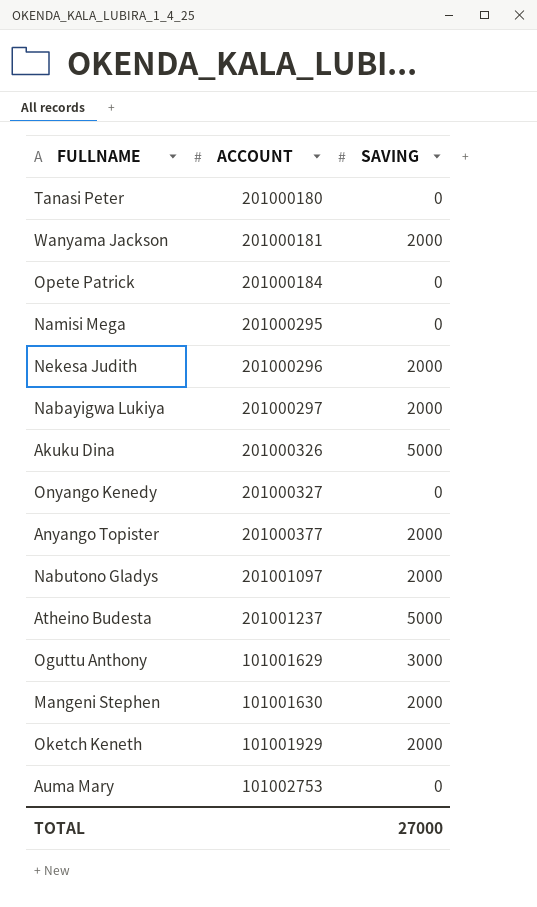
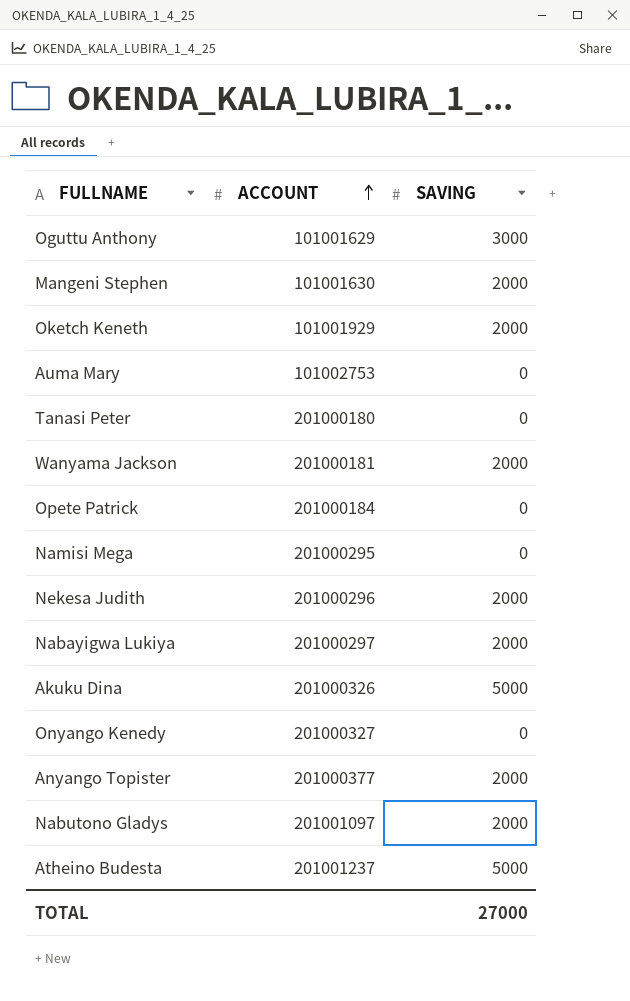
row order: none -> ACCOUNT ascending

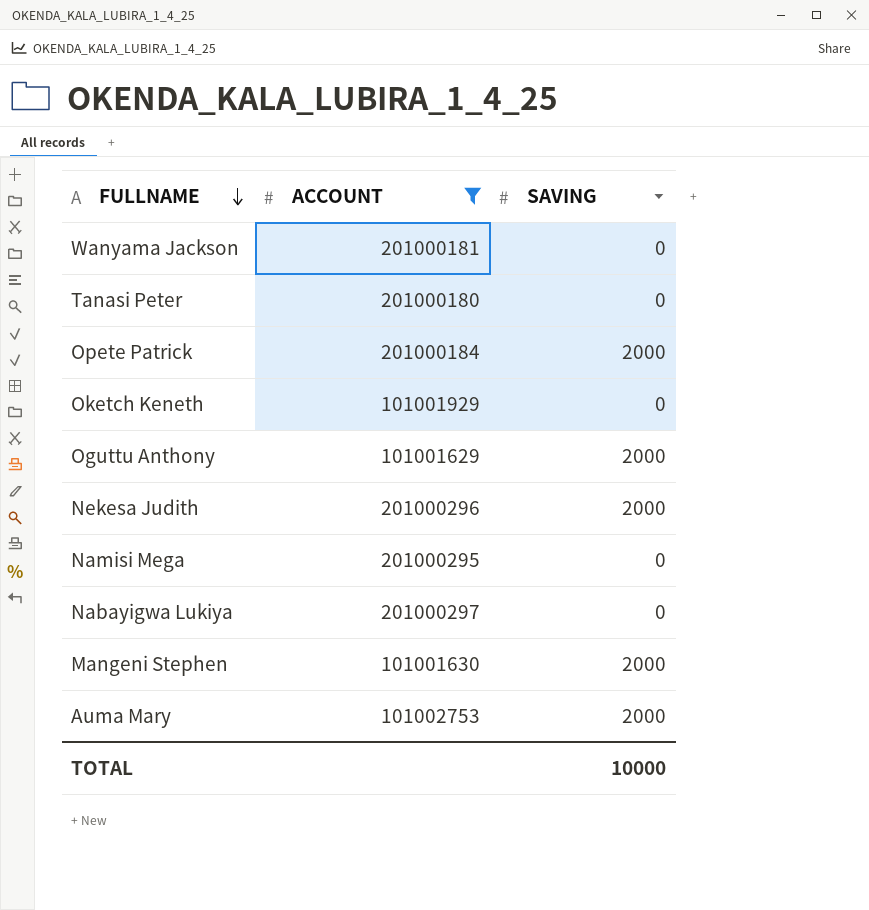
filter: none -> ACCOUNT <= 201000297
row order: ACCOUNT ascending -> FULLNAME descending
Wanyama Jackson | SAVING: 2000 -> 0
Opete Patrick | SAVING: 0 -> 2000
Oketch Keneth | SAVING: 2000 -> 0
Oguttu Anthony | SAVING: 3000 -> 2000
Nabayigwa Lukiya | SAVING: 2000 -> 0
Auma Mary | SAVING: 0 -> 2000
TOTAL | SAVING: 27000 -> 10000

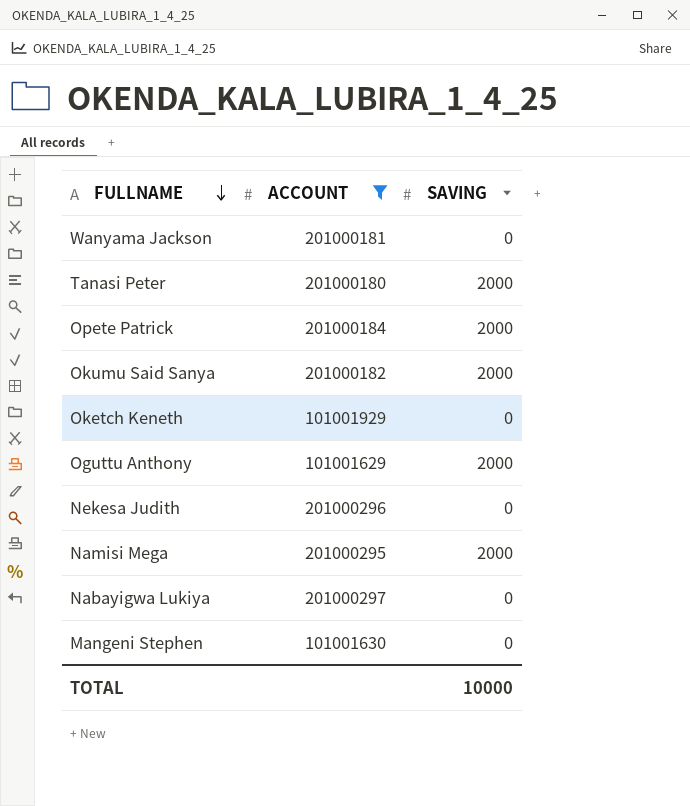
row Auma Mary: 101002753 | 2000 -> none
Tanasi Peter | SAVING: 0 -> 2000
row Okumu Said Sanya: none -> 201000182 | 2000
Nekesa Judith | SAVING: 2000 -> 0
Namisi Mega | SAVING: 0 -> 2000
Mangeni Stephen | SAVING: 2000 -> 0

